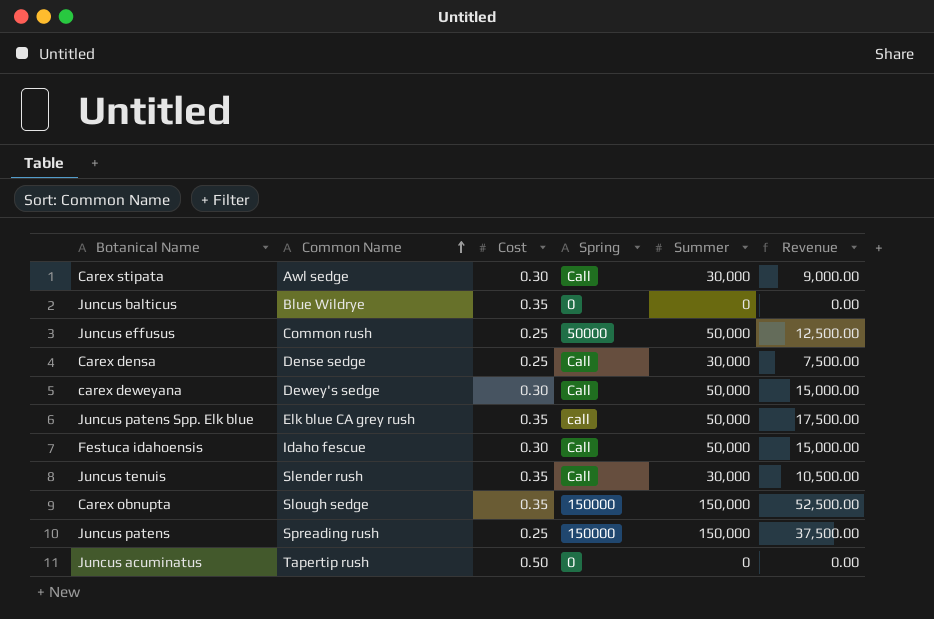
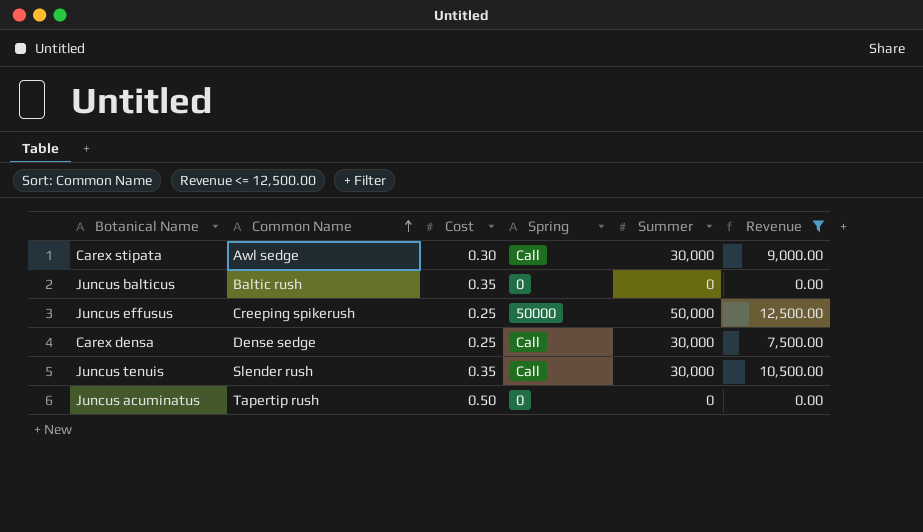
filter: none -> Revenue <= 12,500.00
Juncus balticus | Common Name: Blue Wildrye -> Baltic rush
Juncus effusus | Common Name: Common rush -> Creeping spikerush

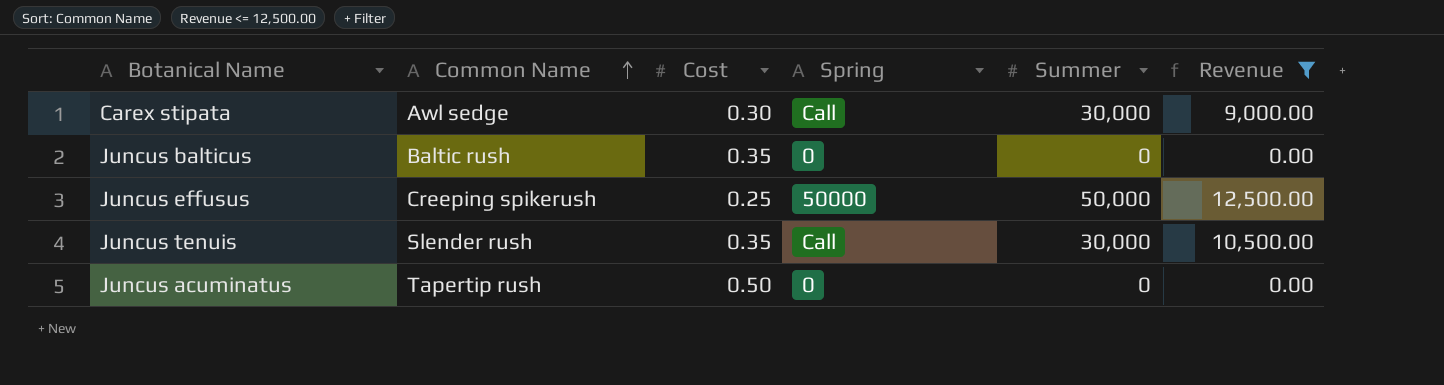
row Carex densa: Dense sedge | 0.25 | Call | 30,000 | 7,500.00 -> none

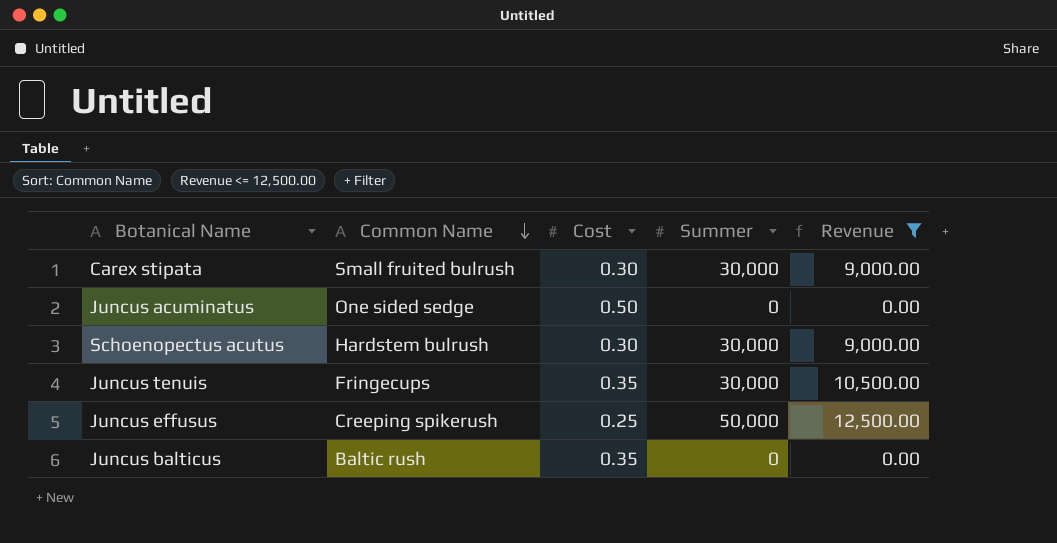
row order: Common Name ascending -> Common Name descending
column Spring | position: 4 -> none
Carex stipata | Common Name: Awl sedge -> Small fruited bulrush
Juncus acuminatus | Common Name: Tapertip rush -> One sided sedge
row Schoenopectus acutus: none -> Hardstem bulrush | 0.30 | 30,000 | 9,000.00
Juncus tenuis | Common Name: Slender rush -> Fringecups

